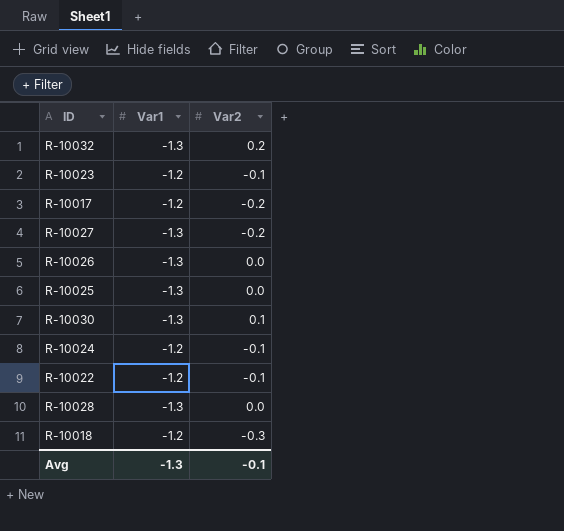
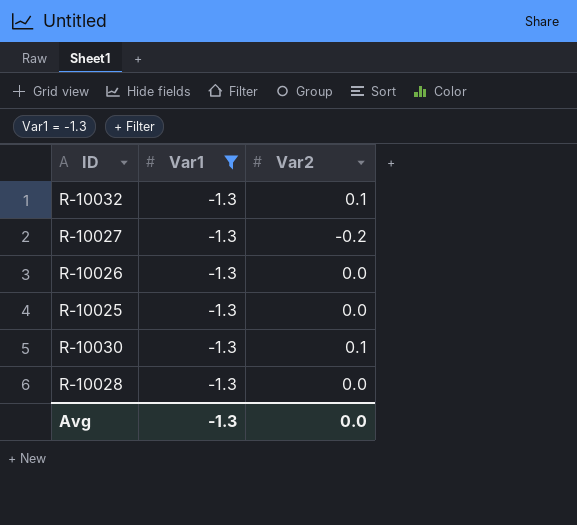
filter: none -> Var1 = -1.3
R-10032 | Var2: 0.2 -> 0.1
Avg | Var2: -0.1 -> 0.0

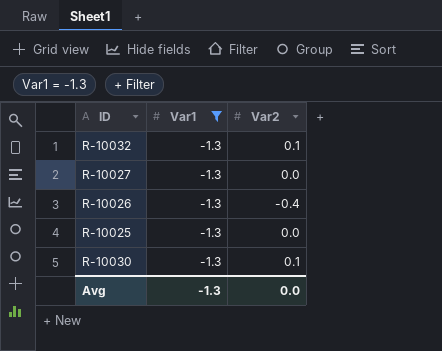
row R-10028: -1.3 | 0.0 -> none
R-10027 | Var2: -0.2 -> 0.0
R-10026 | Var2: 0.0 -> -0.4

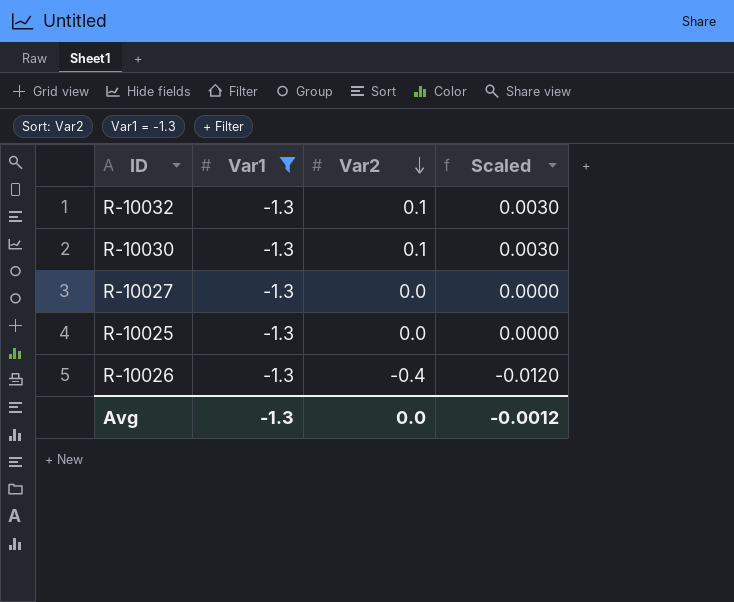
row order: none -> Var2 descending
column Scaled | formula: none -> [Var2] * 0.03

